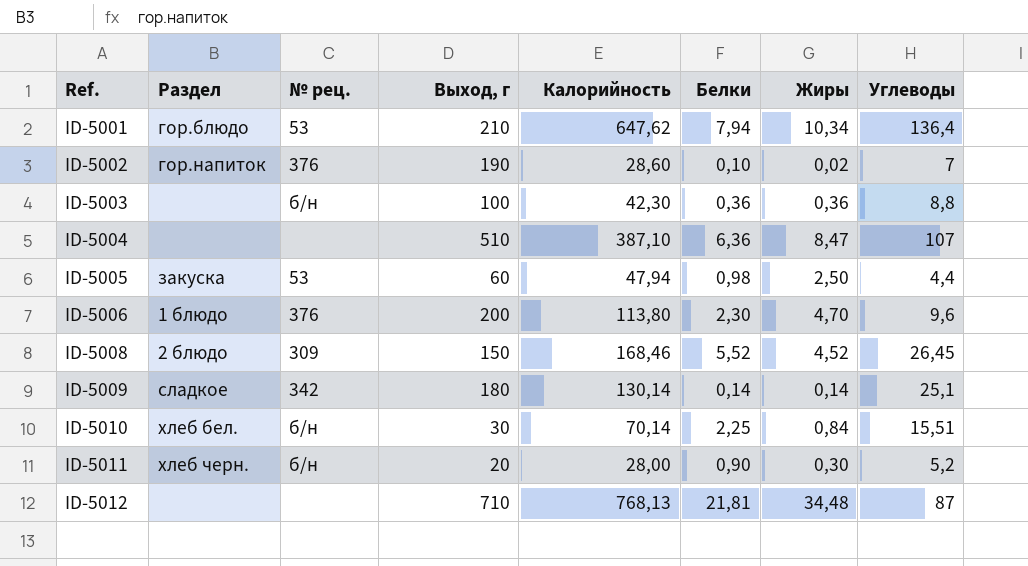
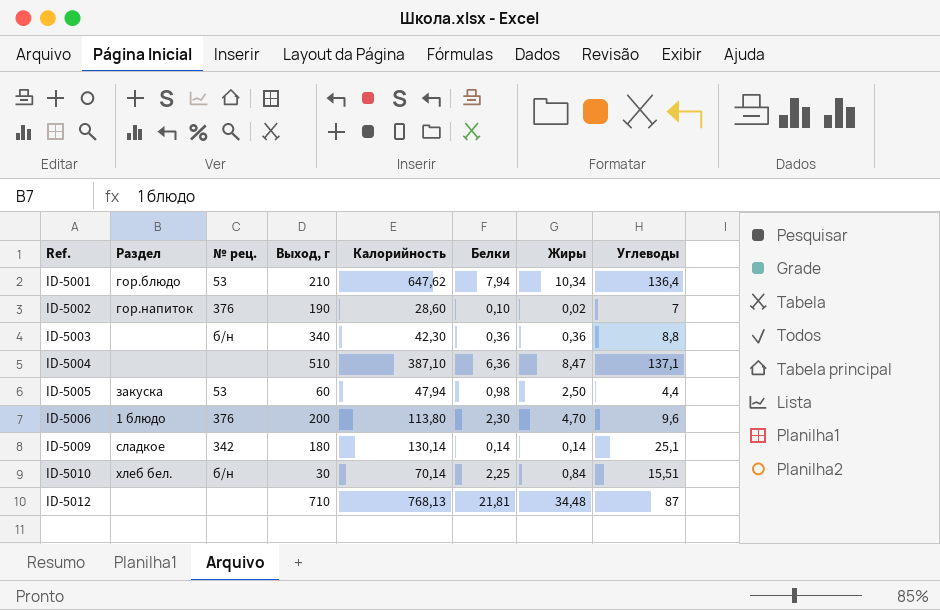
row ID-5008: 2 блюдо | 309 | 150 | 168,46 | 5,52 | 4,52 | 26,45 -> none
row ID-5011: хлеб черн. | б/н | 20 | 28,00 | 0,90 | 0,30 | 5,2 -> none
ID-5003 | Выход, г: 100 -> 340
ID-5004 | Углеводы: 107 -> 137,1

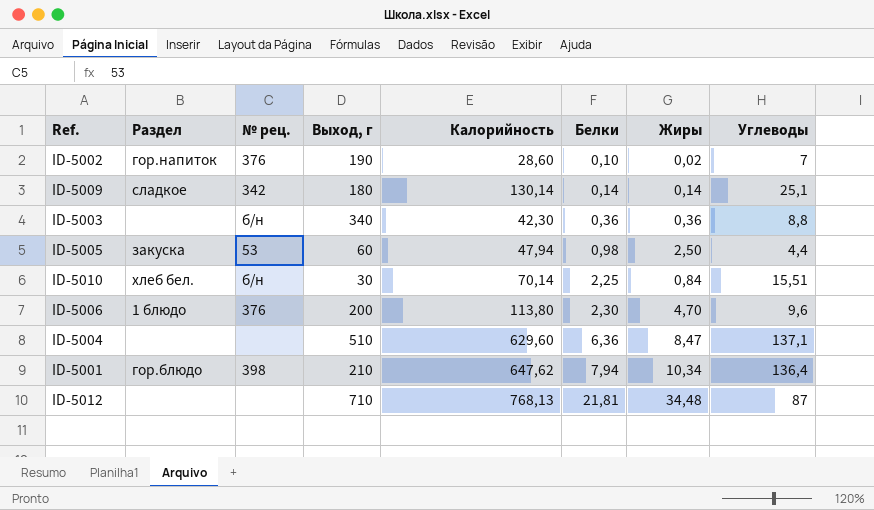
row order: Ref. ascending -> Белки ascending
ID-5004 | Калорийность: 387,10 -> 629,60
ID-5001 | № рец.: 53 -> 398

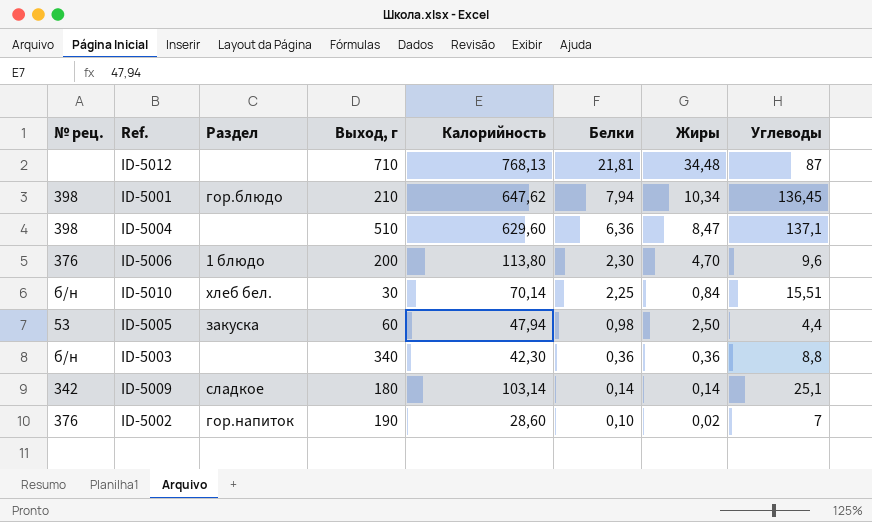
row order: Белки ascending -> Белки descending
column № рец. | position: 3 -> 1
ID-5001 | Углеводы: 136,4 -> 136,45
ID-5004 | № рец.: none -> 398
ID-5009 | Калорийность: 130,14 -> 103,14

